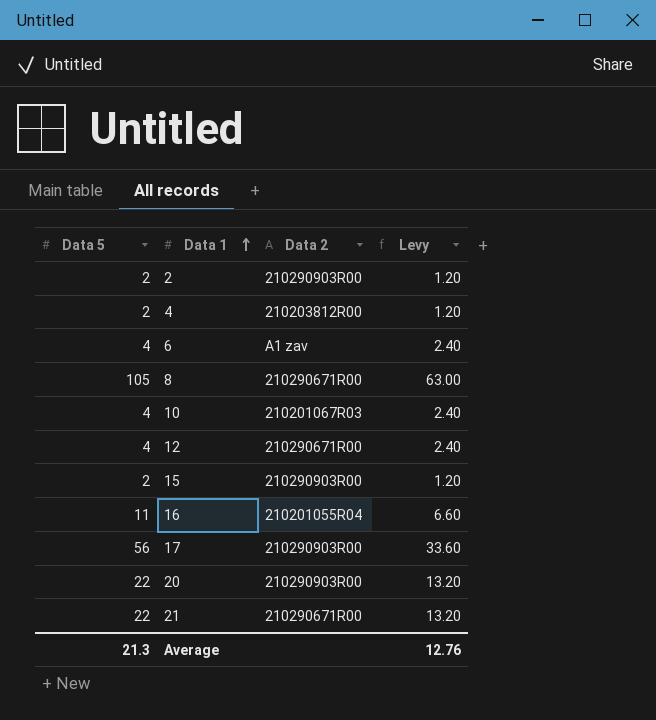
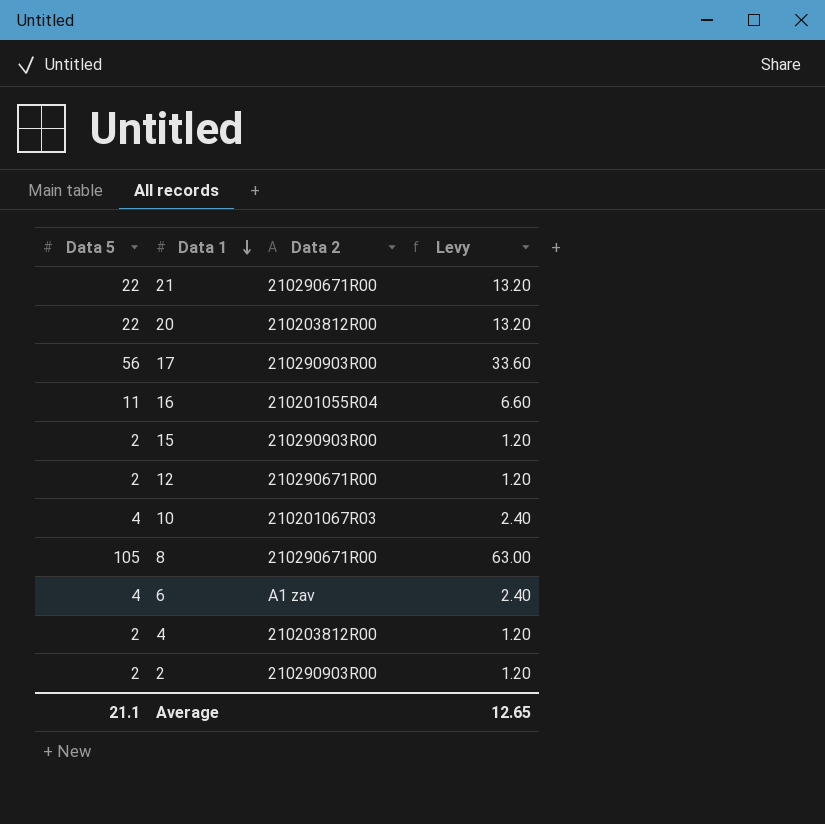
row order: Data 1 ascending -> Data 1 descending
20 | Data 2: 210290903R00 -> 210203812R00
12 | Data 5: 4 -> 2
12 | Levy: 2.40 -> 1.20
Average | Data 5: 21.3 -> 21.1
Average | Levy: 12.76 -> 12.65

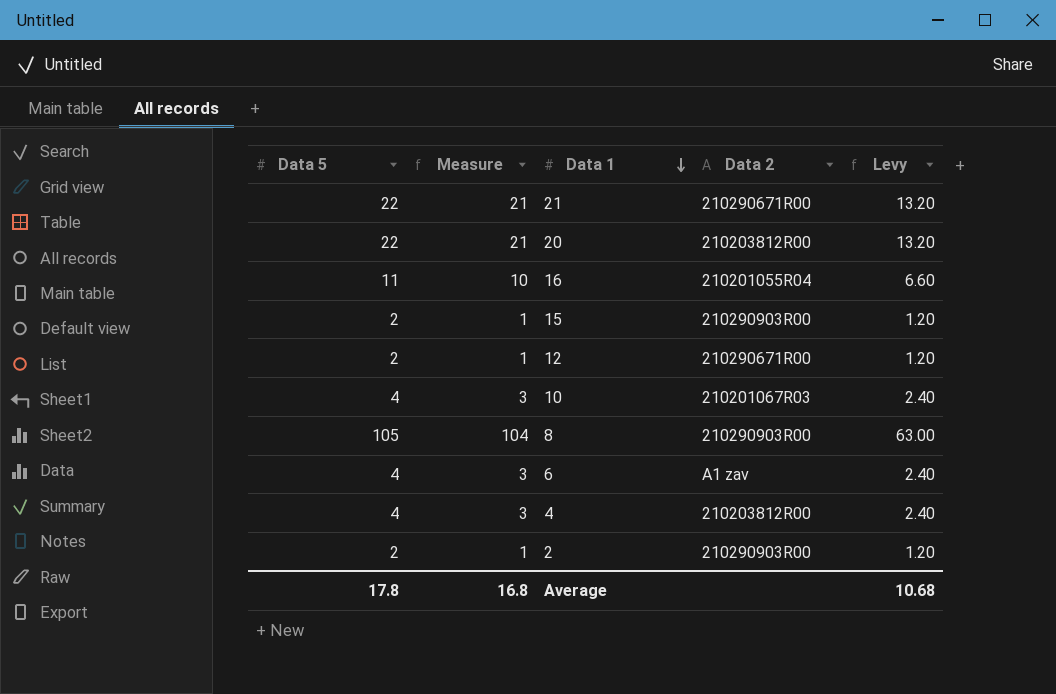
column Measure | formula: none -> [Data 5] - 1
row 17: 56 | 210290903R00 | 33.60 -> none
8 | Data 2: 210290671R00 -> 210290903R00
4 | Data 5: 2 -> 4
4 | Levy: 1.20 -> 2.40
Average | Data 5: 21.1 -> 17.8
Average | Levy: 12.65 -> 10.68

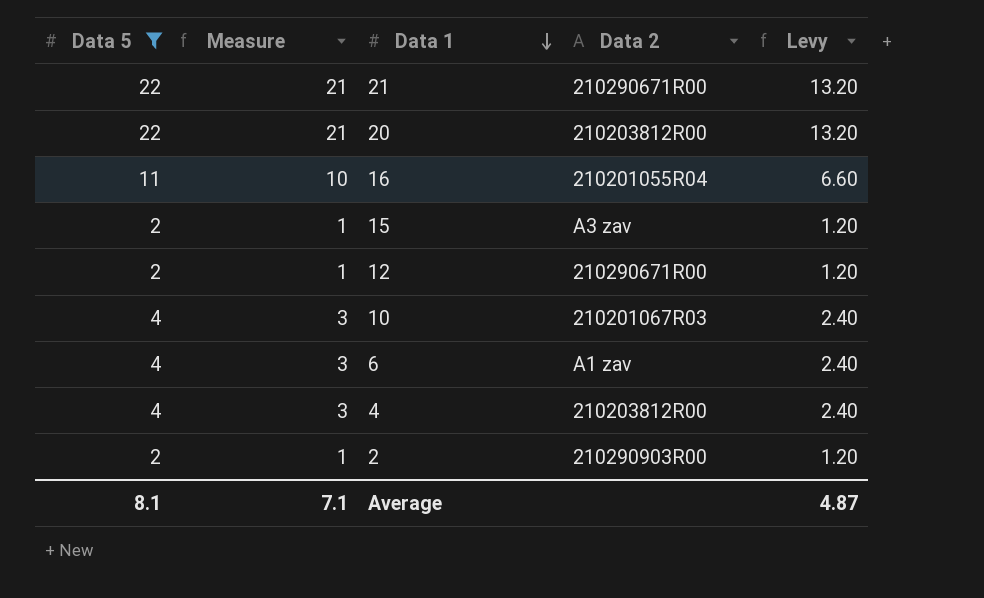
filter: none -> Data 5 != 105
15 | Data 2: 210290903R00 -> A3 zav
Average | Data 5: 17.8 -> 8.1
Average | Measure: 16.8 -> 7.1
Average | Levy: 10.68 -> 4.87

